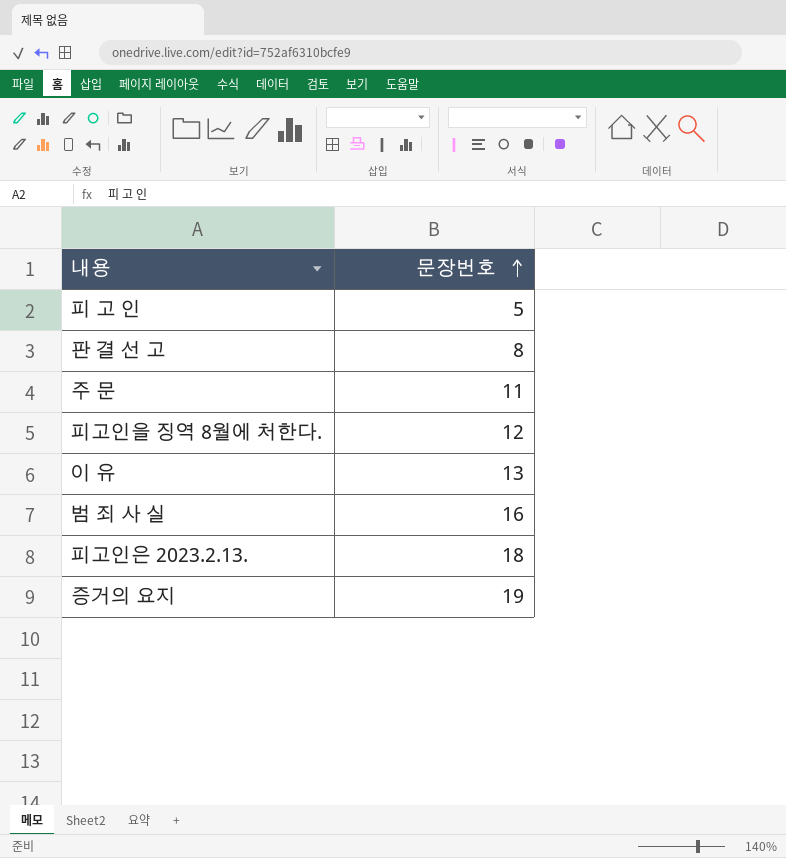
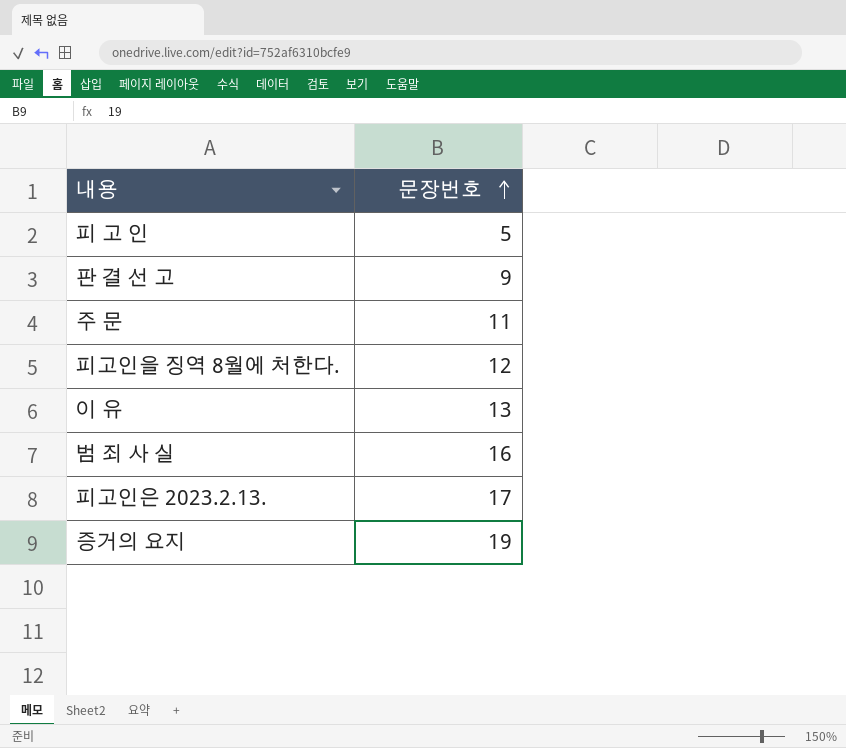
판 결 선 고 | 문장번호: 8 -> 9
피고인은 2023.2.13. | 문장번호: 18 -> 17

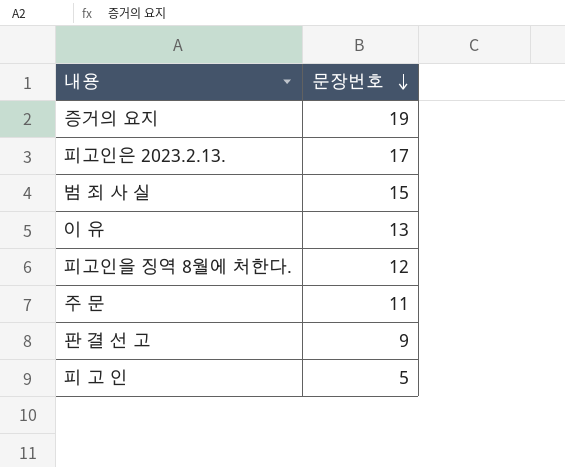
row order: 문장번호 ascending -> 문장번호 descending
범 죄 사 실 | 문장번호: 16 -> 15

